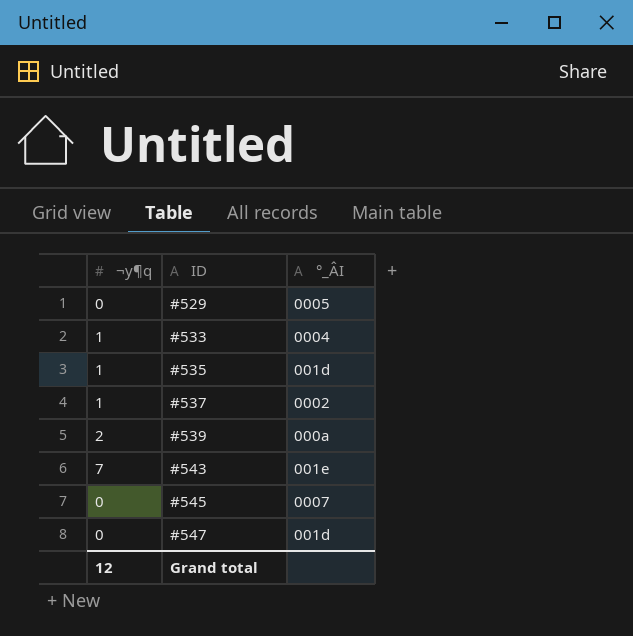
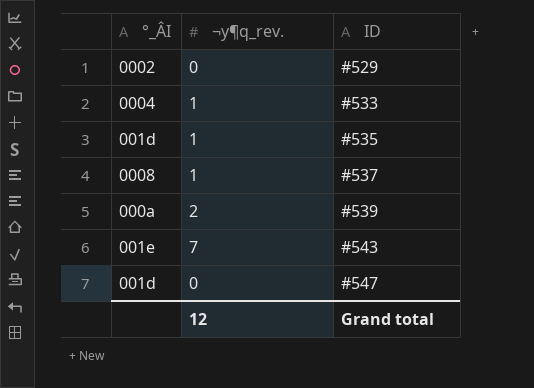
column °_ÂI | position: 3 -> 1
column name: ¬y¶q -> ¬y¶q_rev.
row #545: 0 | 0007 -> none
#529 | °_ÂI: 0005 -> 0002
#537 | °_ÂI: 0002 -> 0008

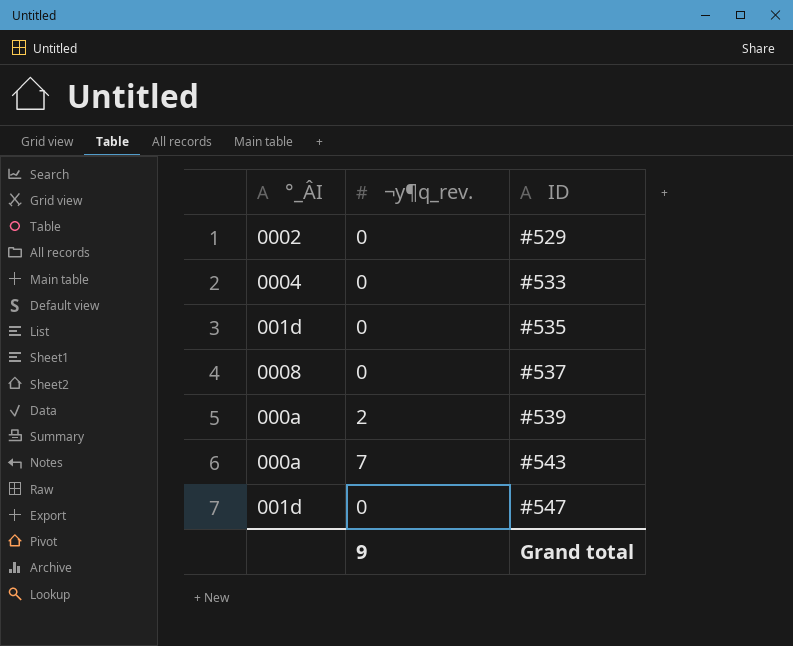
#533 | ¬y¶q_rev.: 1 -> 0
#535 | ¬y¶q_rev.: 1 -> 0
#537 | ¬y¶q_rev.: 1 -> 0
#543 | °_ÂI: 001e -> 000a
Grand total | ¬y¶q_rev.: 12 -> 9

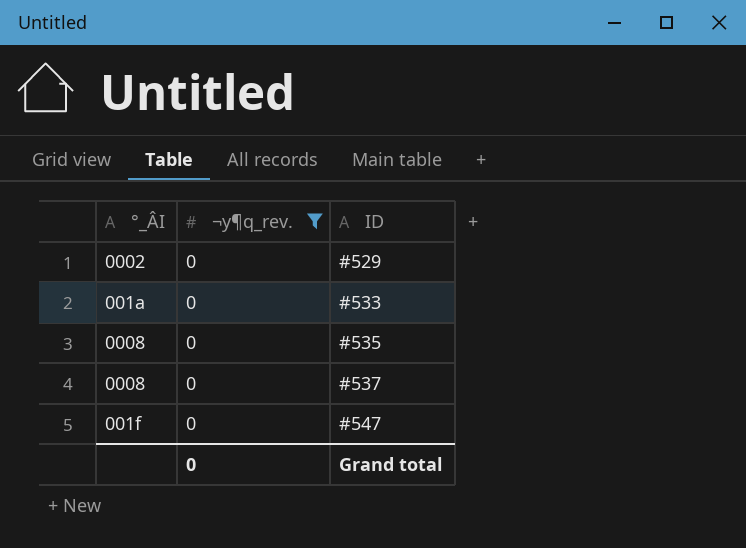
filter: none -> ¬y¶q_rev. = 0
#533 | °_ÂI: 0004 -> 001a
#535 | °_ÂI: 001d -> 0008
#547 | °_ÂI: 001d -> 001f
Grand total | ¬y¶q_rev.: 9 -> 0

